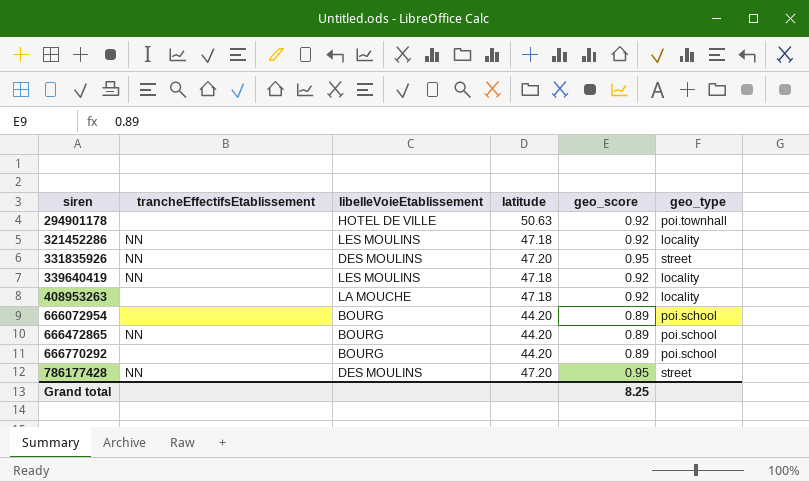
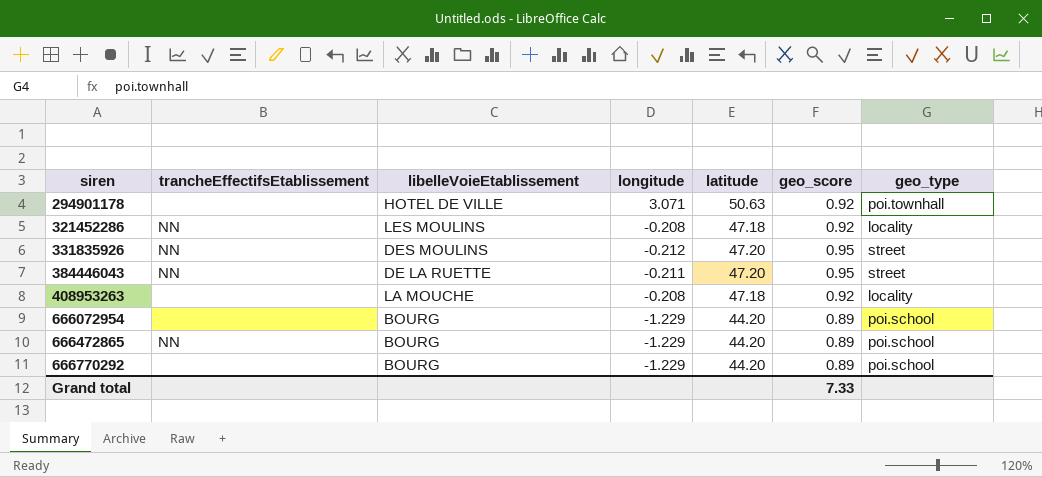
column longitude | position: none -> 4
row 339640419: NN | LES MOULINS | 47.18 | 0.92 | locality -> none
row 786177428: NN | DES MOULINS | 47.20 | 0.95 | street -> none
row 384446043: none -> NN | DE LA RUETTE | -0.211 | 47.20 | 0.95 | street
Grand total | geo_score: 8.25 -> 7.33

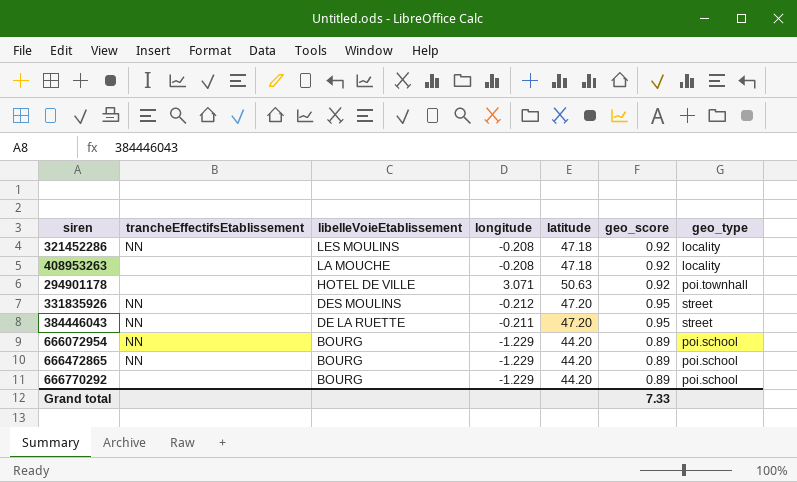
row order: siren ascending -> libelleVoieEtablissement descending
666072954 | trancheEffectifsEtablissement: none -> NN

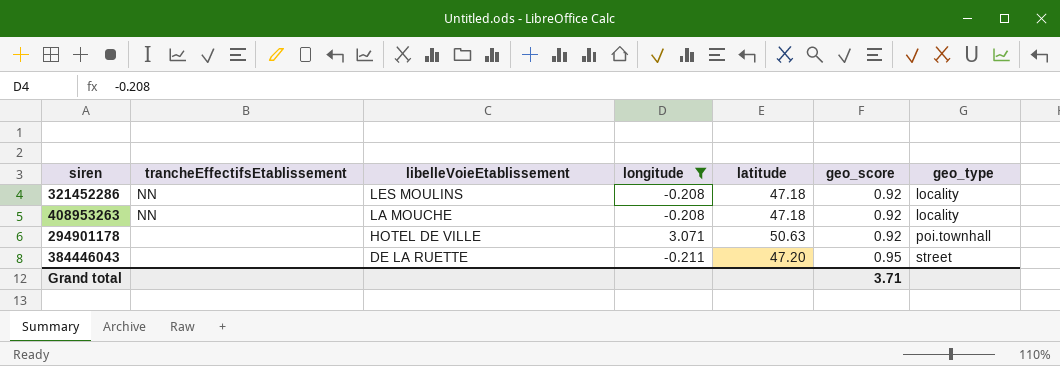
filter: none -> longitude >= -0.211
408953263 | trancheEffectifsEtablissement: none -> NN
384446043 | trancheEffectifsEtablissement: NN -> none
Grand total | geo_score: 7.33 -> 3.71

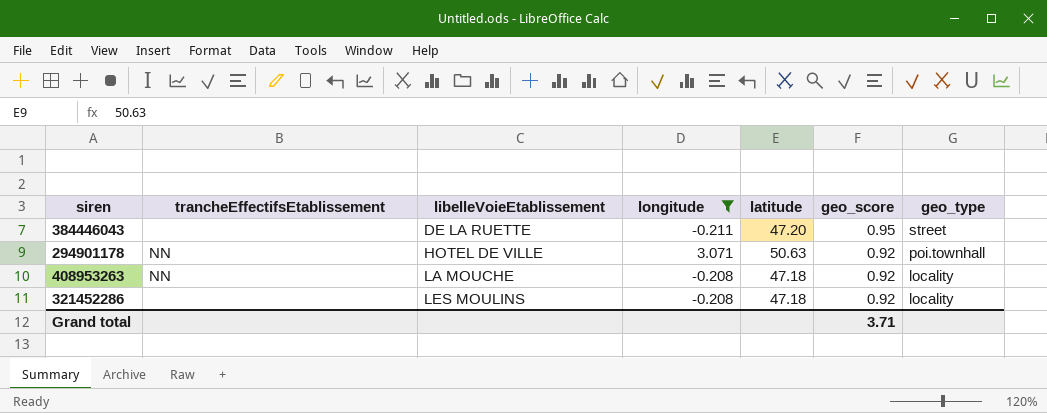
row order: libelleVoieEtablissement descending -> libelleVoieEtablissement ascending
294901178 | trancheEffectifsEtablissement: none -> NN
321452286 | trancheEffectifsEtablissement: NN -> none

